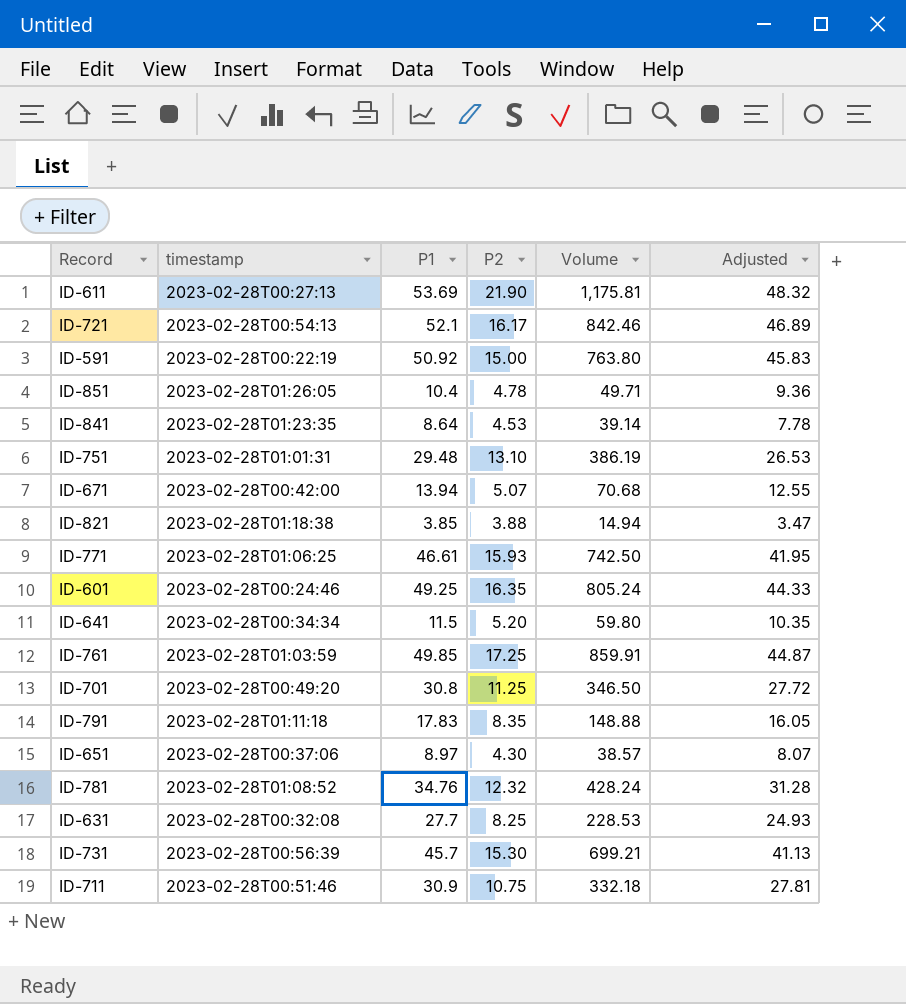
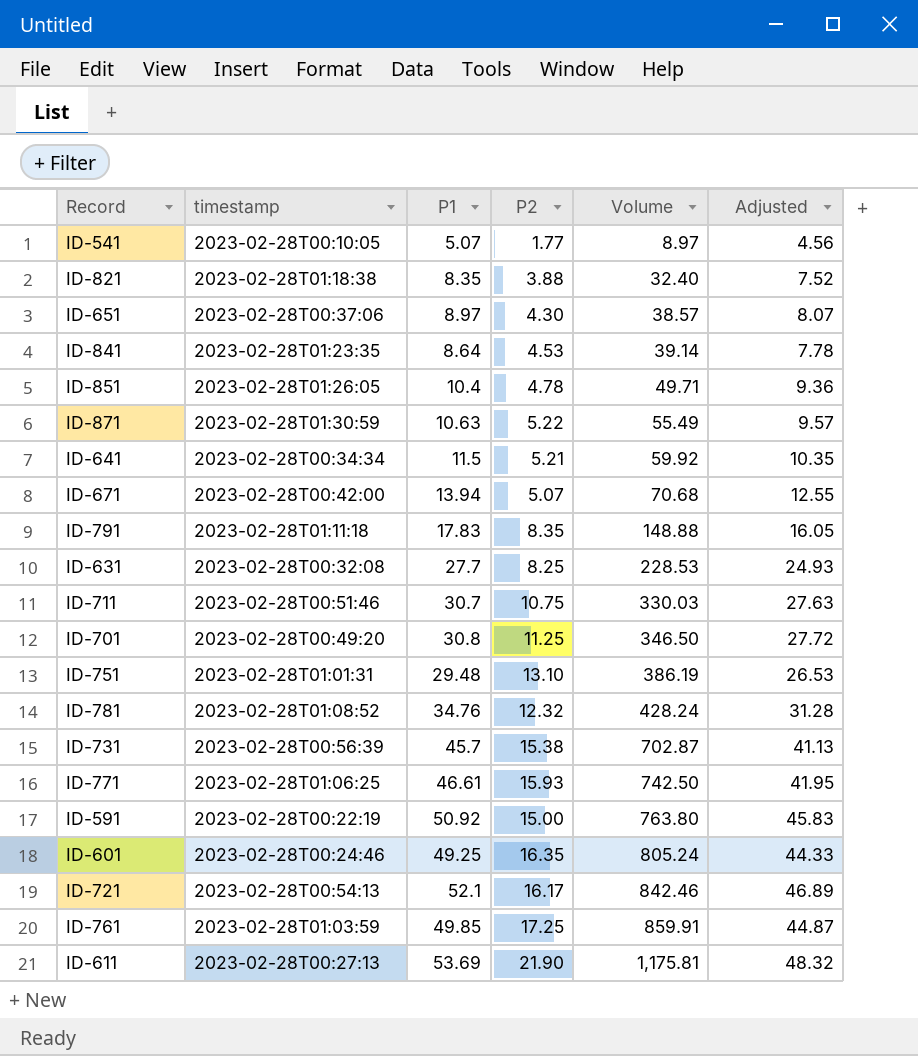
row order: none -> Volume ascending
row ID-541: none -> 2023-02-28T00:10:05 | 5.07 | 1.77 | 8.97 | 4.56
ID-821 | P1: 3.85 -> 8.35
ID-821 | Volume: 14.94 -> 32.40
ID-821 | Adjusted: 3.47 -> 7.52
row ID-871: none -> 2023-02-28T01:30:59 | 10.63 | 5.22 | 55.49 | 9.57
ID-641 | P2: 5.20 -> 5.21
ID-641 | Volume: 59.80 -> 59.92
ID-711 | P1: 30.9 -> 30.7
ID-711 | Volume: 332.18 -> 330.03
ID-711 | Adjusted: 27.81 -> 27.63
ID-731 | P2: 15.30 -> 15.38
ID-731 | Volume: 699.21 -> 702.87

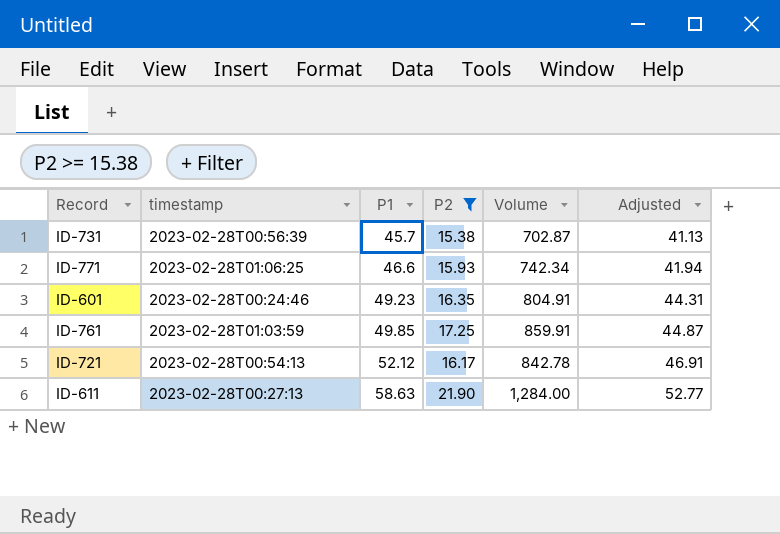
filter: none -> P2 >= 15.38
row order: Volume ascending -> P1 ascending
ID-771 | P1: 46.61 -> 46.6
ID-771 | Volume: 742.50 -> 742.34
ID-771 | Adjusted: 41.95 -> 41.94
ID-601 | P1: 49.25 -> 49.23
ID-601 | Volume: 805.24 -> 804.91
ID-601 | Adjusted: 44.33 -> 44.31
ID-721 | P1: 52.1 -> 52.12
ID-721 | Volume: 842.46 -> 842.78
ID-721 | Adjusted: 46.89 -> 46.91
ID-611 | P1: 53.69 -> 58.63
ID-611 | Volume: 1,175.81 -> 1,284.00
ID-611 | Adjusted: 48.32 -> 52.77

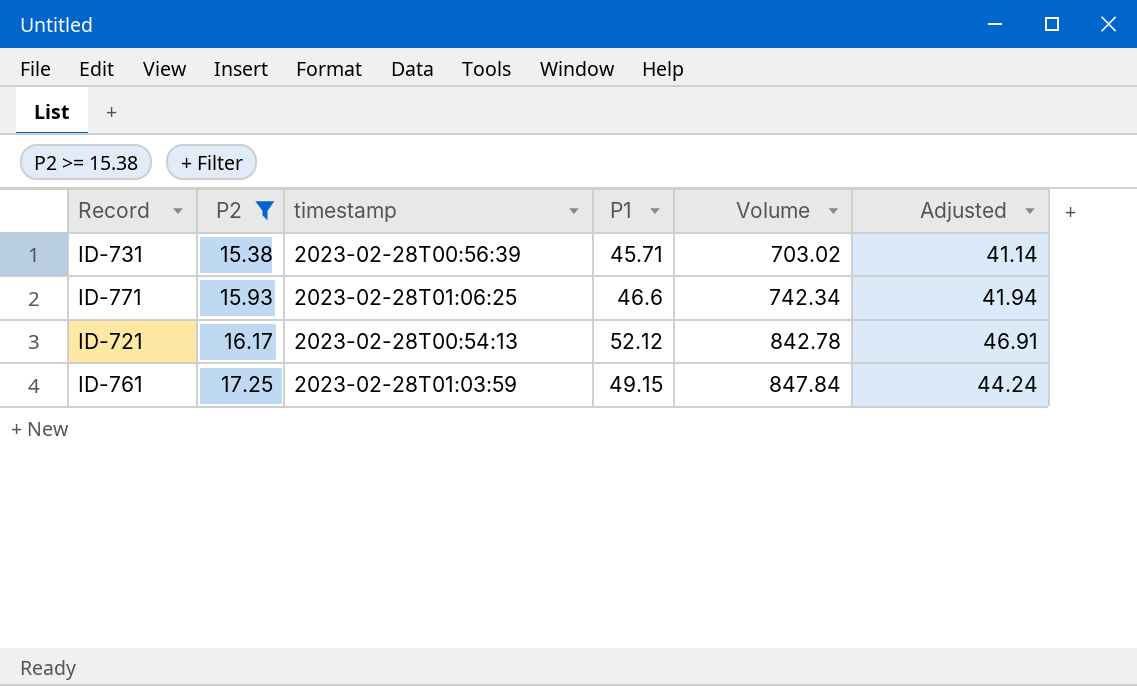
row order: P1 ascending -> P2 ascending
column P2 | position: 4 -> 2
row ID-601: 2023-02-28T00:24:46 | 49.23 | 16.35 | 804.91 | 44.31 -> none
row ID-611: 2023-02-28T00:27:13 | 58.63 | 21.90 | 1,284.00 | 52.77 -> none
ID-731 | P1: 45.7 -> 45.71
ID-731 | Volume: 702.87 -> 703.02
ID-731 | Adjusted: 41.13 -> 41.14
ID-761 | P1: 49.85 -> 49.15
ID-761 | Volume: 859.91 -> 847.84
ID-761 | Adjusted: 44.87 -> 44.24

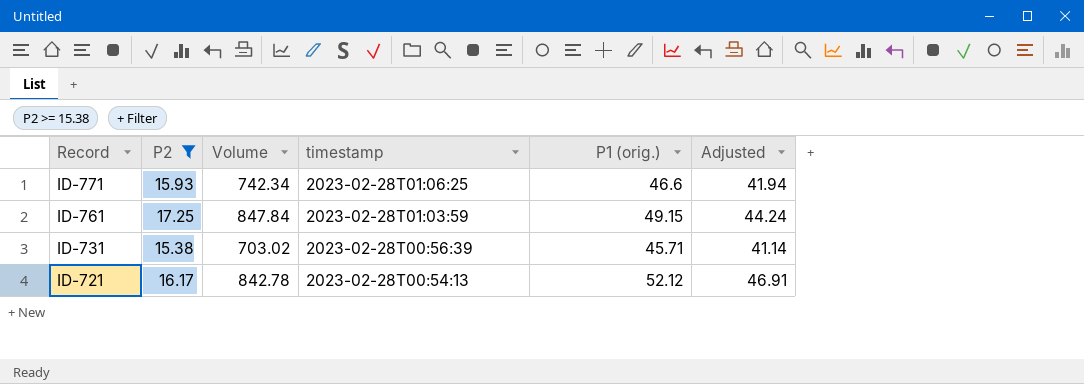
row order: P2 ascending -> Record descending
column Volume | position: 5 -> 3
column name: P1 -> P1 (orig.)

